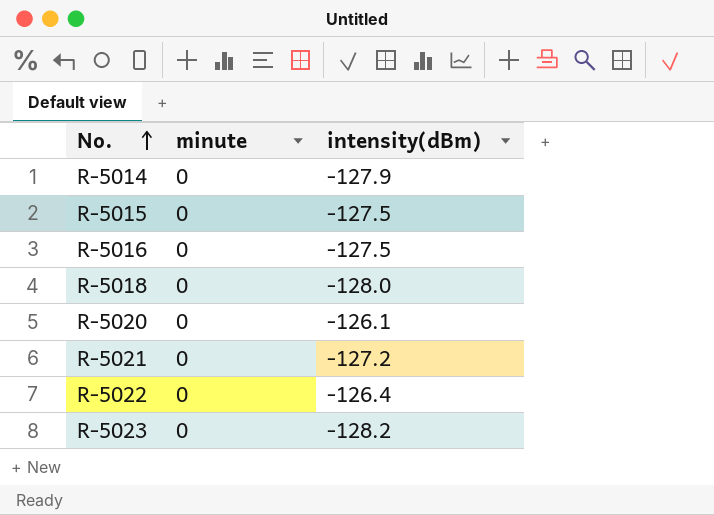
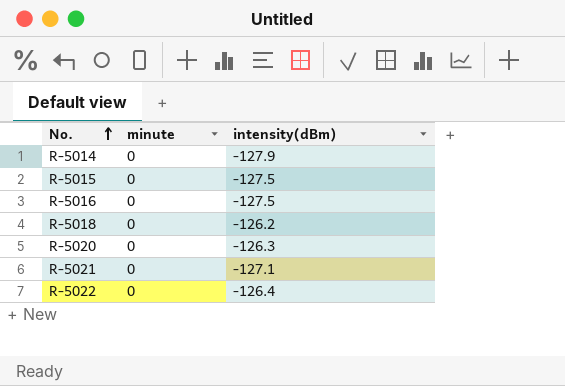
row R-5023: 0 | -128.2 -> none
R-5018 | intensity(dBm): -128.0 -> -126.2
R-5020 | intensity(dBm): -126.1 -> -126.3
R-5021 | intensity(dBm): -127.2 -> -127.1

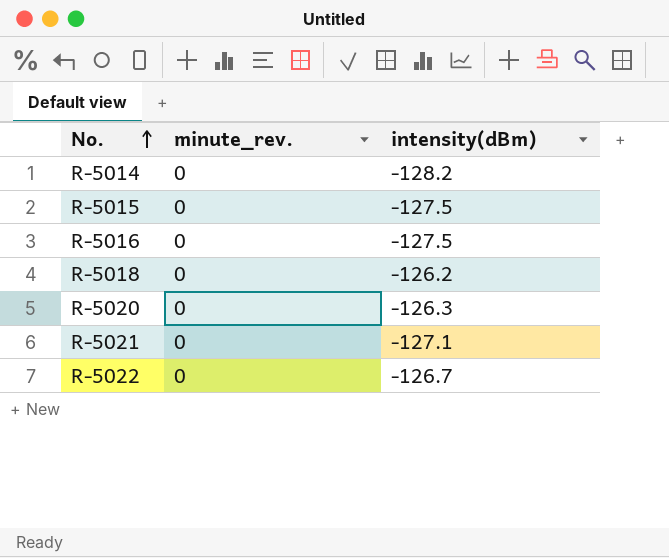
column name: minute -> minute_rev.
R-5014 | intensity(dBm): -127.9 -> -128.2
R-5022 | intensity(dBm): -126.4 -> -126.7

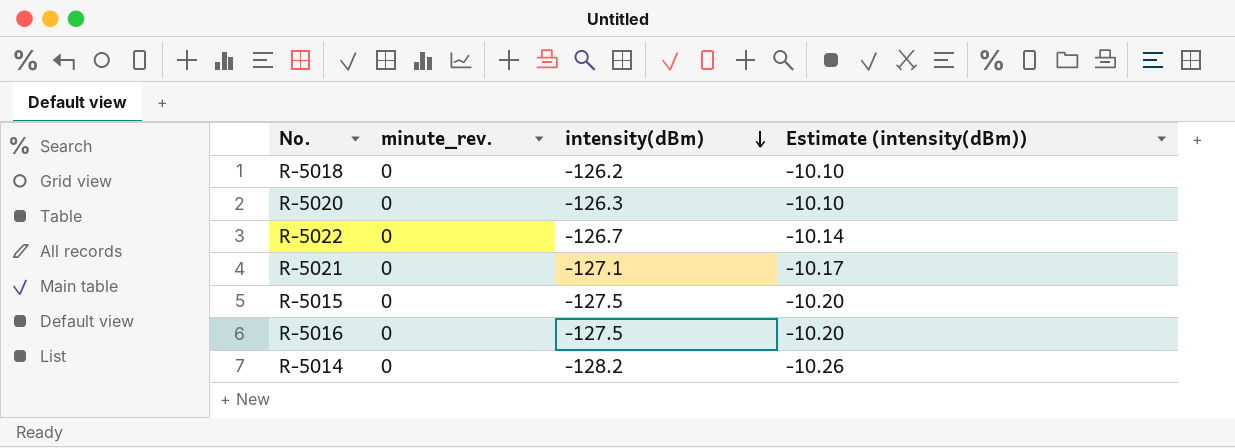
row order: No. ascending -> intensity(dBm) descending
column Estimate (intensity(dBm)) | formula: none -> [intensity(dBm)] * 0.08

